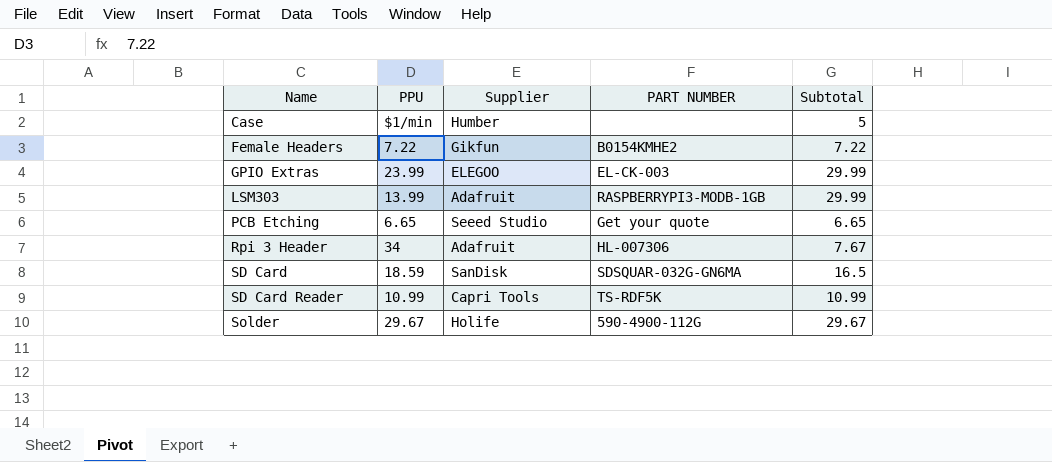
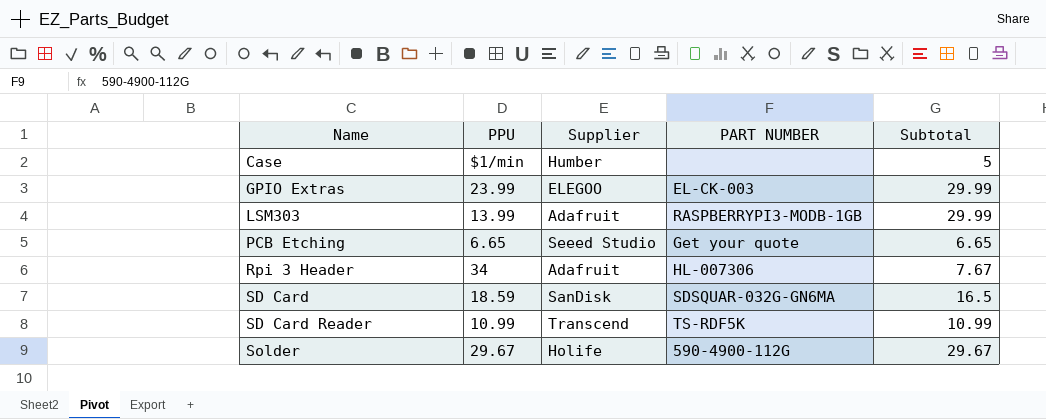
row Female Headers: 7.22 | Gikfun | B0154KMHE2 | 7.22 -> none
SD Card Reader | Supplier: Capri Tools -> Transcend

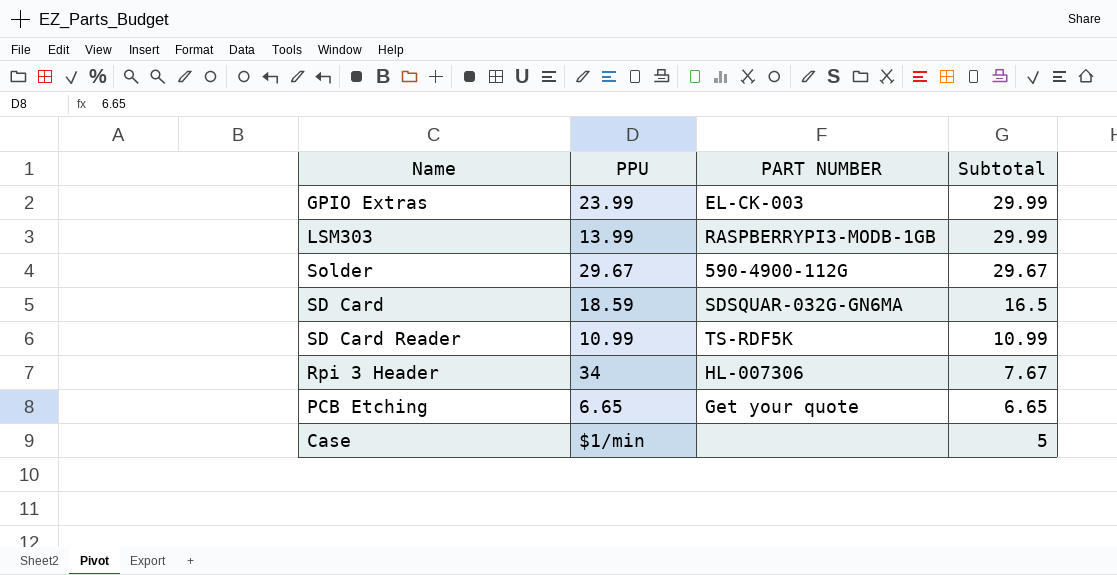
row order: Name ascending -> Subtotal descending
column Supplier | position: 3 -> none

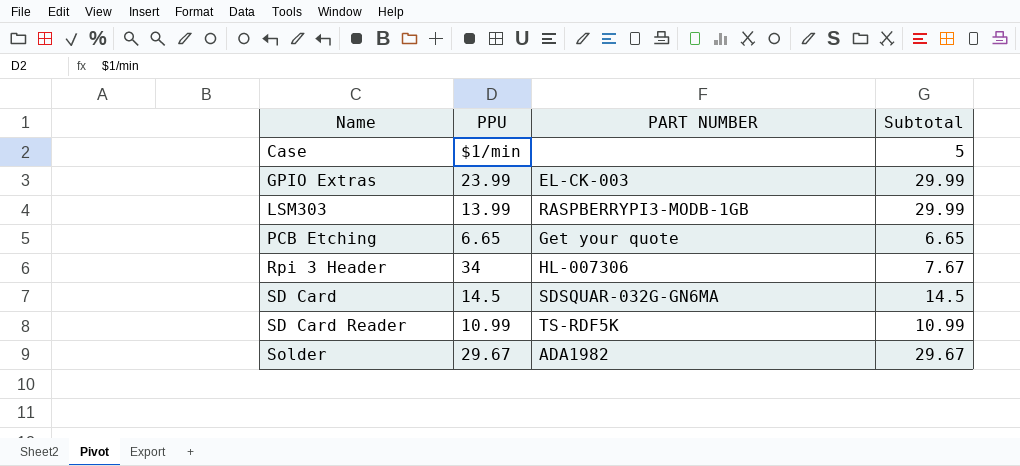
row order: Subtotal descending -> Name ascending
SD Card | PPU: 18.59 -> 14.5
SD Card | Subtotal: 16.5 -> 14.5
Solder | PART NUMBER: 590-4900-112G -> ADA1982

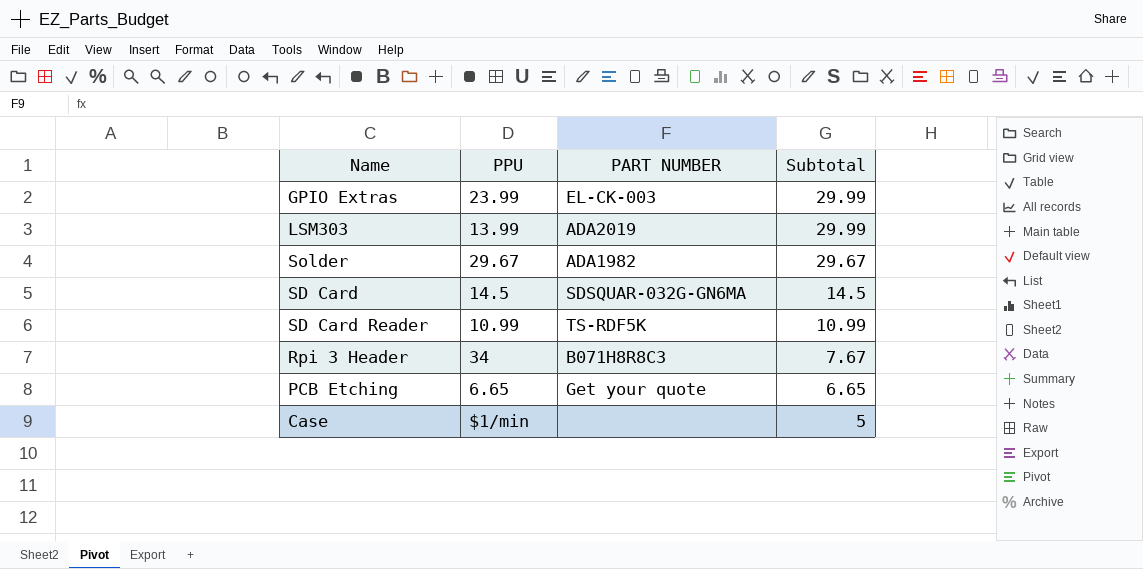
row order: Name ascending -> Subtotal descending
LSM303 | PART NUMBER: RASPBERRYPI3-MODB-1GB -> ADA2019
Rpi 3 Header | PART NUMBER: HL-007306 -> B071H8R8C3

